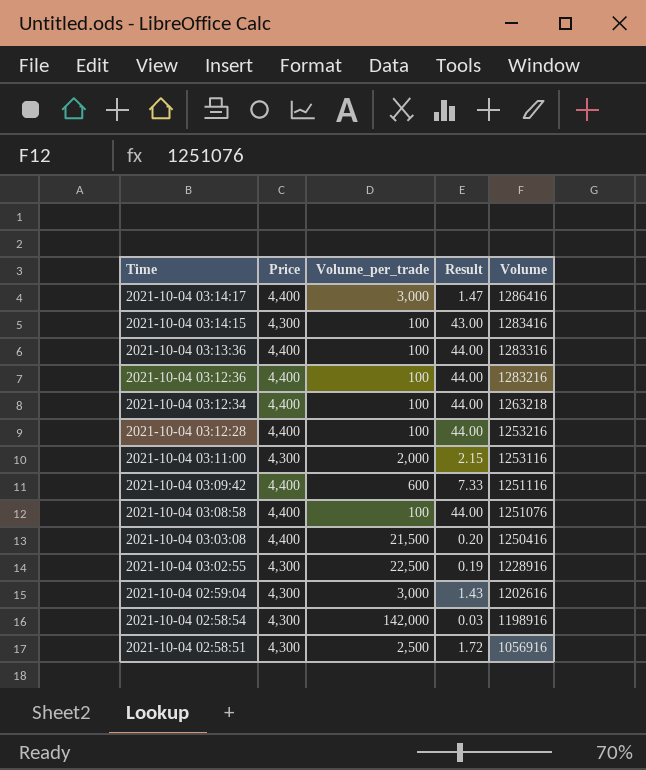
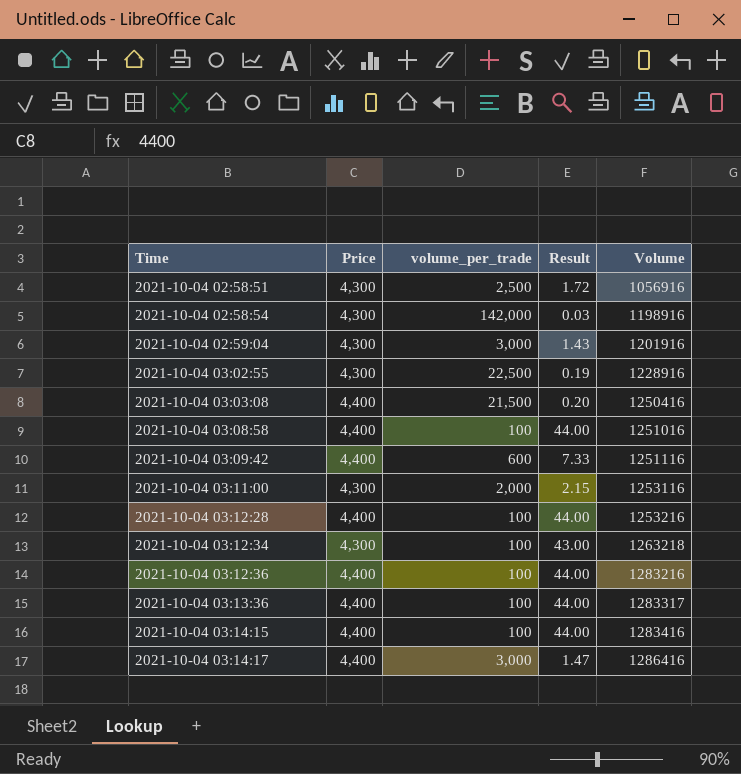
row order: Time descending -> Time ascending
column name: Volume_per_trade -> volume_per_trade
2021-10-04 02:59:04 | Volume: 1202616 -> 1201916
2021-10-04 03:08:58 | Volume: 1251076 -> 1251016
2021-10-04 03:12:34 | Price: 4,400 -> 4,300
2021-10-04 03:12:34 | Result: 44.00 -> 43.00
2021-10-04 03:13:36 | Volume: 1283316 -> 1283317
2021-10-04 03:14:15 | Price: 4,300 -> 4,400
2021-10-04 03:14:15 | Result: 43.00 -> 44.00

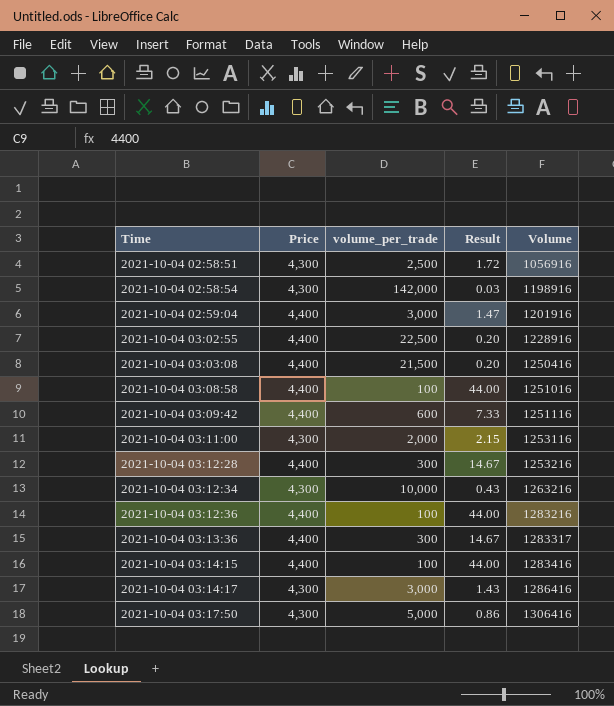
2021-10-04 02:59:04 | Price: 4,300 -> 4,400
2021-10-04 02:59:04 | Result: 1.43 -> 1.47
2021-10-04 03:02:55 | Price: 4,300 -> 4,400
2021-10-04 03:02:55 | Result: 0.19 -> 0.20
2021-10-04 03:12:28 | volume_per_trade: 100 -> 300
2021-10-04 03:12:28 | Result: 44.00 -> 14.67
2021-10-04 03:12:34 | volume_per_trade: 100 -> 10,000
2021-10-04 03:12:34 | Result: 43.00 -> 0.43
2021-10-04 03:12:34 | Volume: 1263218 -> 1263216
2021-10-04 03:13:36 | volume_per_trade: 100 -> 300
2021-10-04 03:13:36 | Result: 44.00 -> 14.67
2021-10-04 03:14:17 | Price: 4,400 -> 4,300
2021-10-04 03:14:17 | Result: 1.47 -> 1.43
row 2021-10-04 03:17:50: none -> 4,300 | 5,000 | 0.86 | 1306416

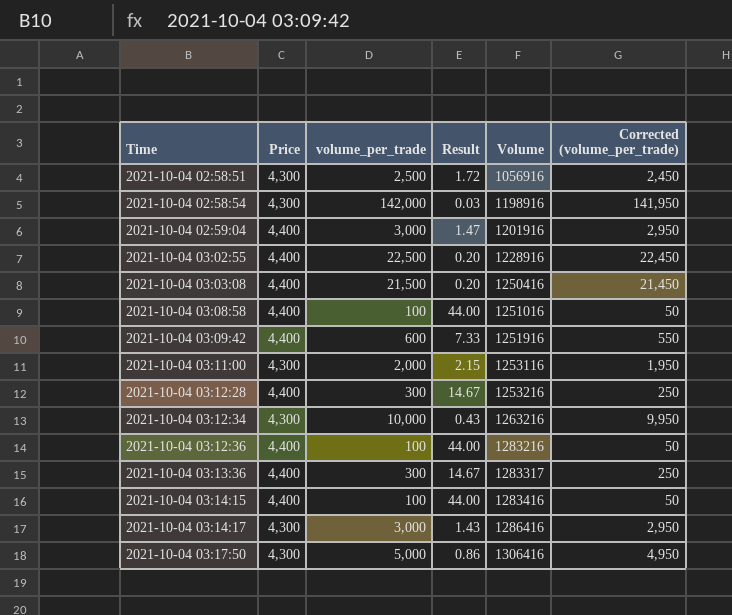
column Corrected (volume_per_trade) | formula: none -> [volume_per_trade] - 50
2021-10-04 03:09:42 | Volume: 1251116 -> 1251916

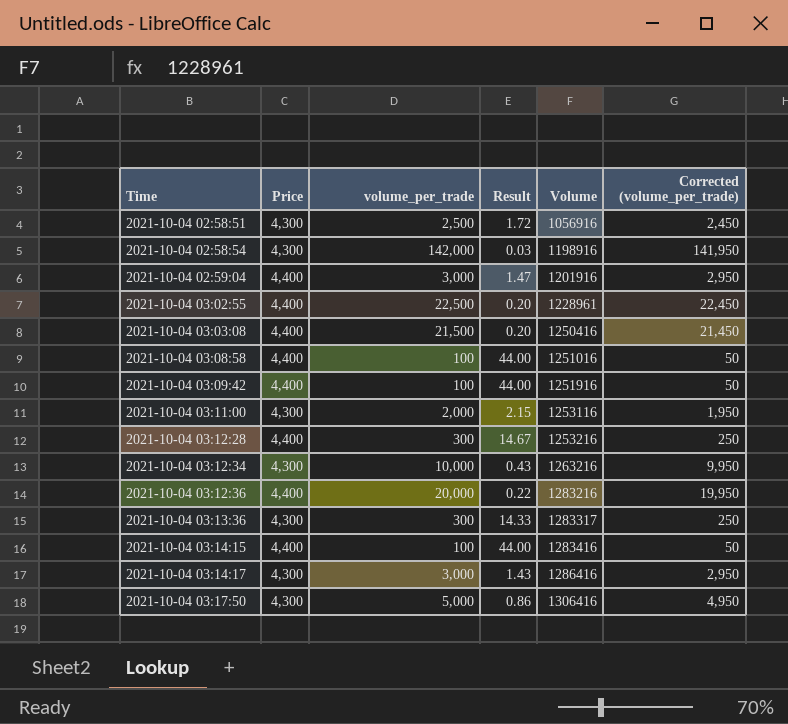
2021-10-04 03:02:55 | Volume: 1228916 -> 1228961
2021-10-04 03:09:42 | volume_per_trade: 600 -> 100
2021-10-04 03:09:42 | Result: 7.33 -> 44.00
2021-10-04 03:09:42 | Corrected (volume_per_trade): 550 -> 50
2021-10-04 03:12:36 | volume_per_trade: 100 -> 20,000
2021-10-04 03:12:36 | Result: 44.00 -> 0.22
2021-10-04 03:12:36 | Corrected (volume_per_trade): 50 -> 19,950
2021-10-04 03:13:36 | Price: 4,400 -> 4,300
2021-10-04 03:13:36 | Result: 14.67 -> 14.33

